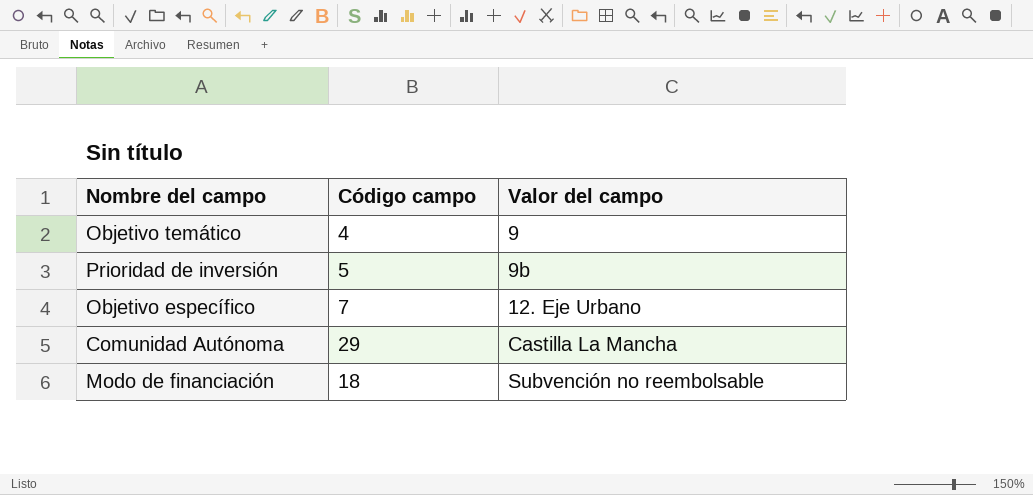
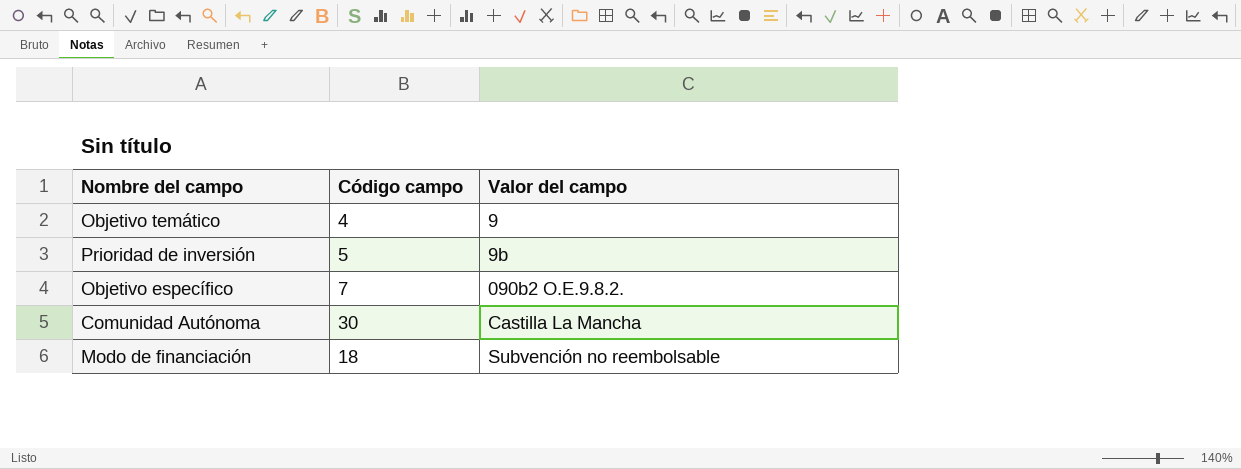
Objetivo específico | Valor del campo: 12. Eje Urbano -> 090b2 O.E.9.8.2.
Comunidad Autónoma | Código campo: 29 -> 30

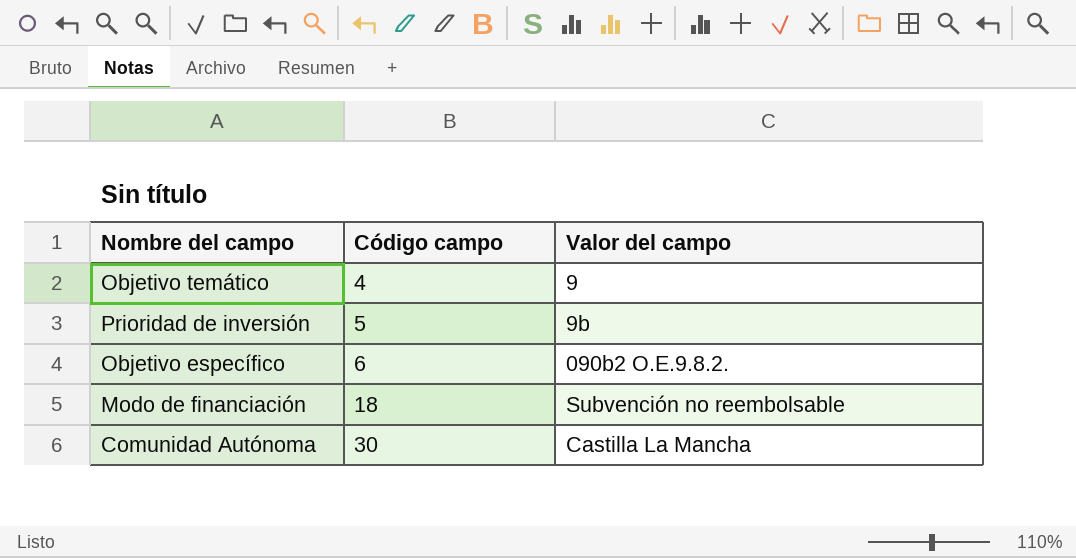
row order: Valor del campo ascending -> Código campo ascending
Objetivo específico | Código campo: 7 -> 6

